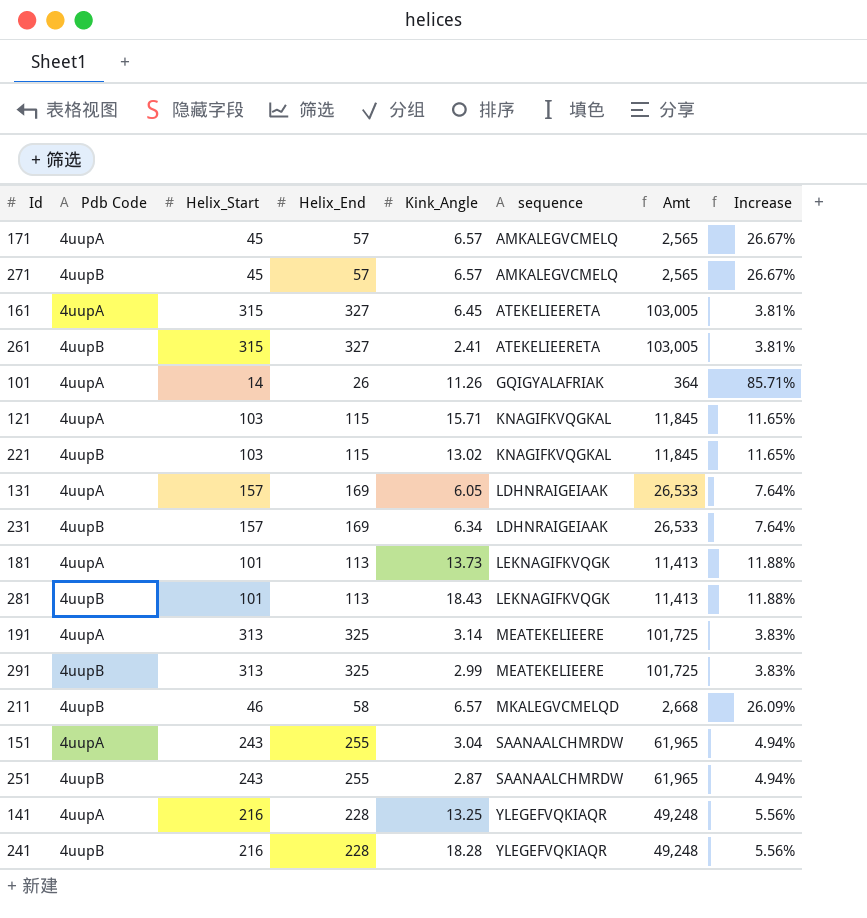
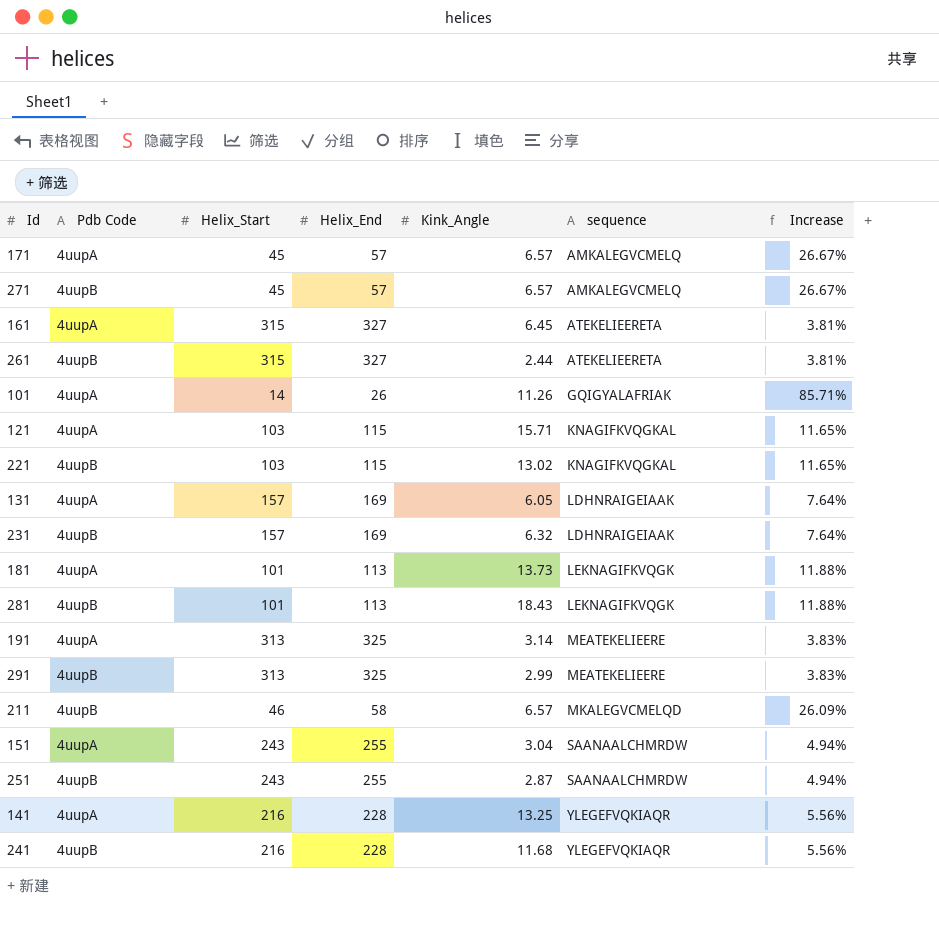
column Amt | formula: [Helix_Start] * [Helix_End] -> none
261 | Kink_Angle: 2.41 -> 2.44
231 | Kink_Angle: 6.34 -> 6.32
241 | Kink_Angle: 18.28 -> 11.68

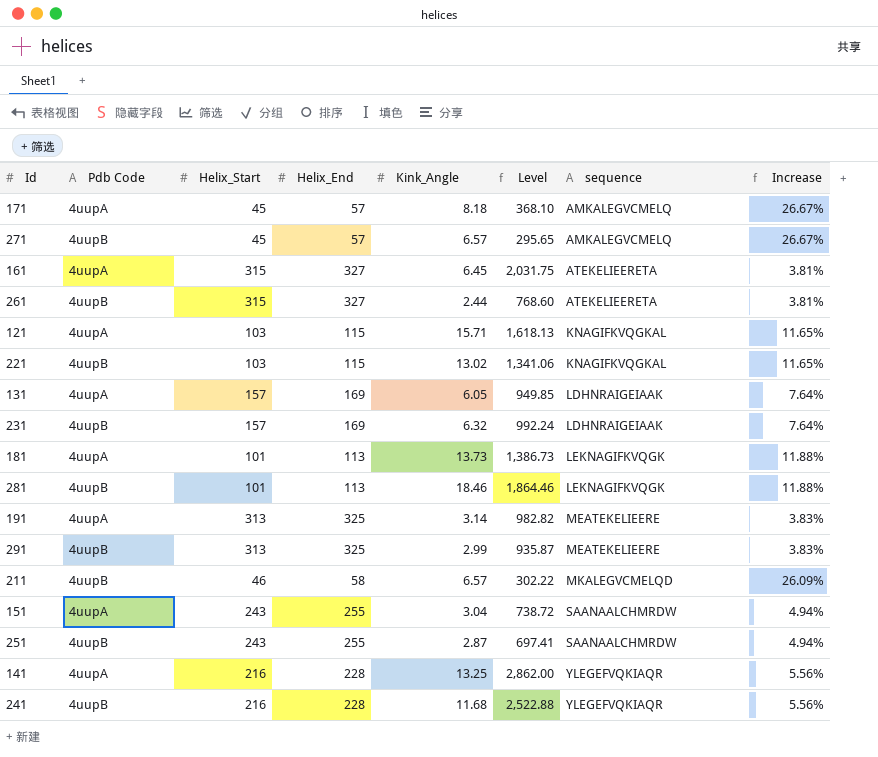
column Level | formula: none -> [Helix_Start] * [Kink_Angle]
row 101: 4uupA | 14 | 26 | 11.26 | GQIGYALAFRIAK | 85.71% -> none
171 | Kink_Angle: 6.57 -> 8.18
281 | Kink_Angle: 18.43 -> 18.46

